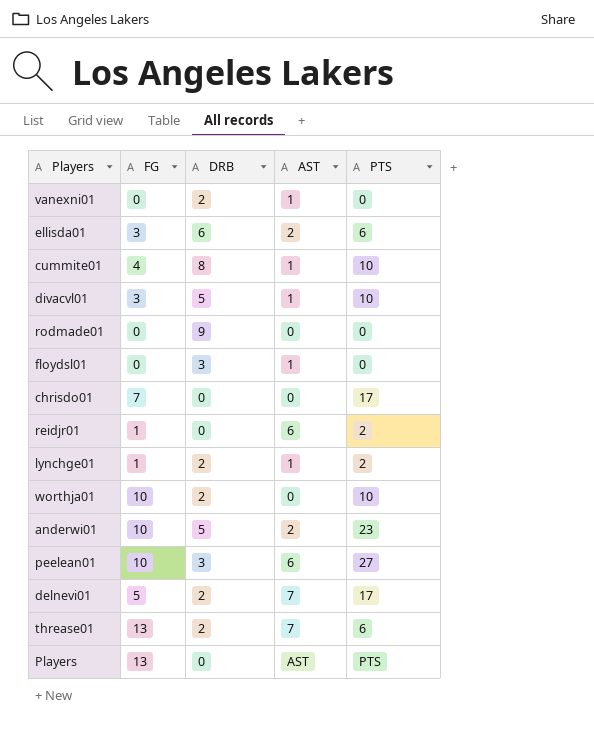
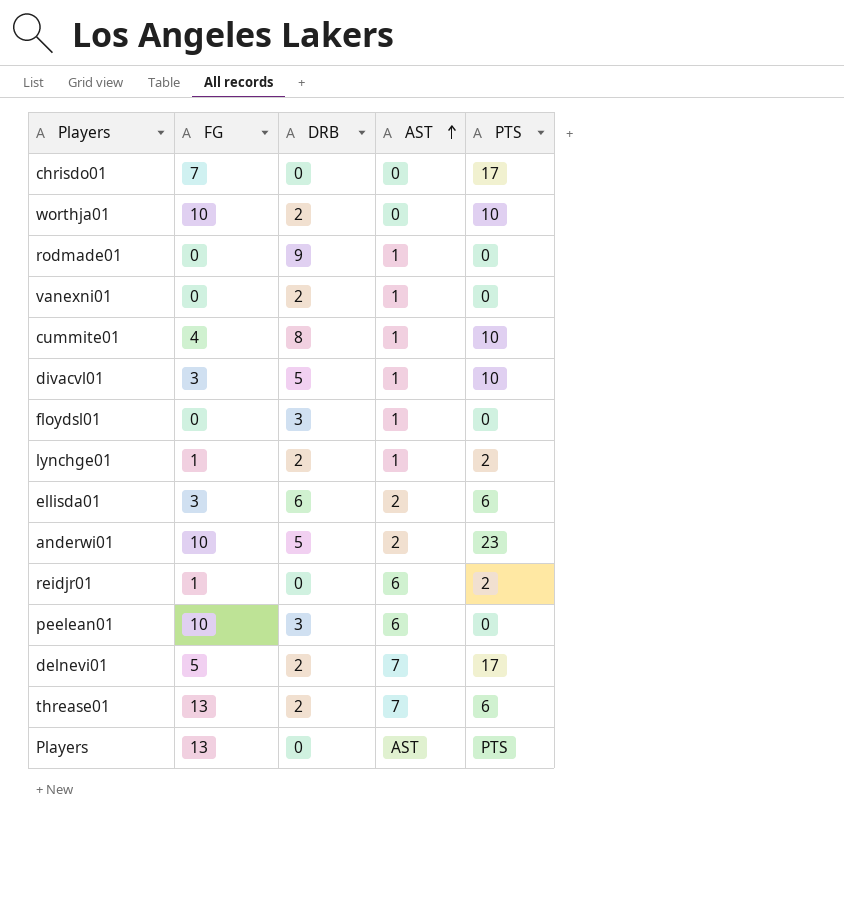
row order: none -> AST ascending
rodmade01 | AST: 0 -> 1
peelean01 | PTS: 27 -> 0

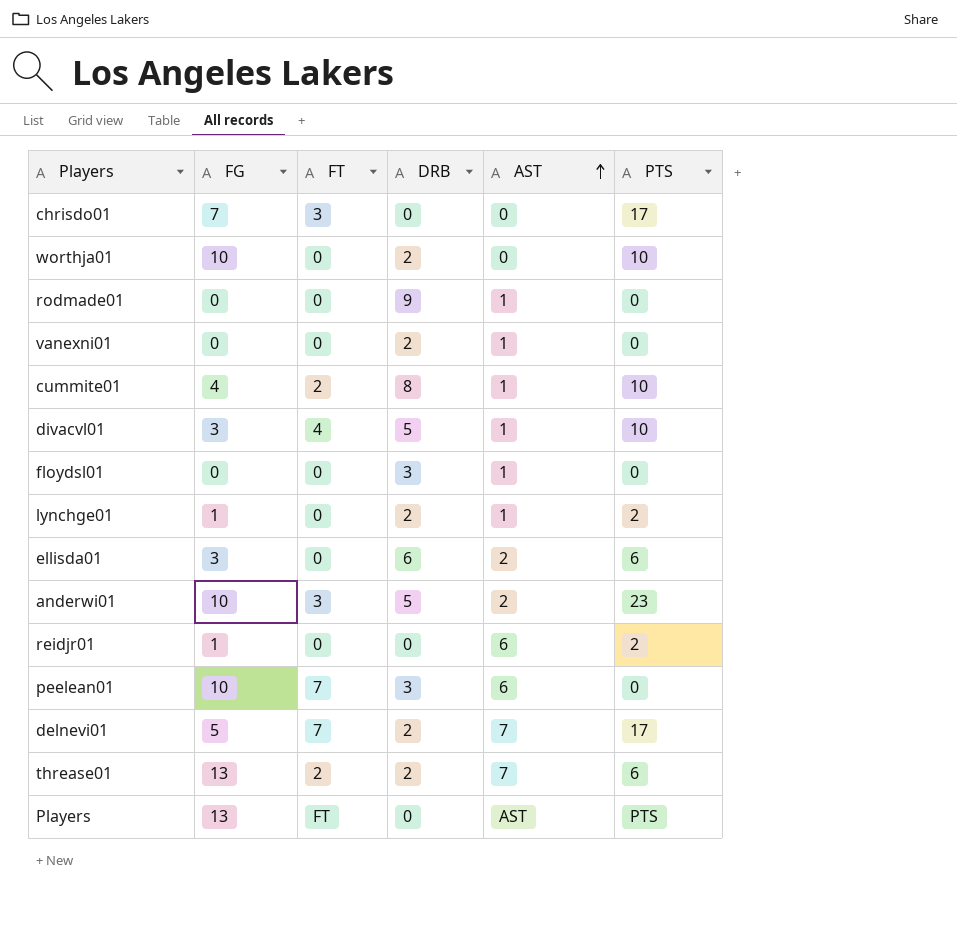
column FT | position: none -> 3

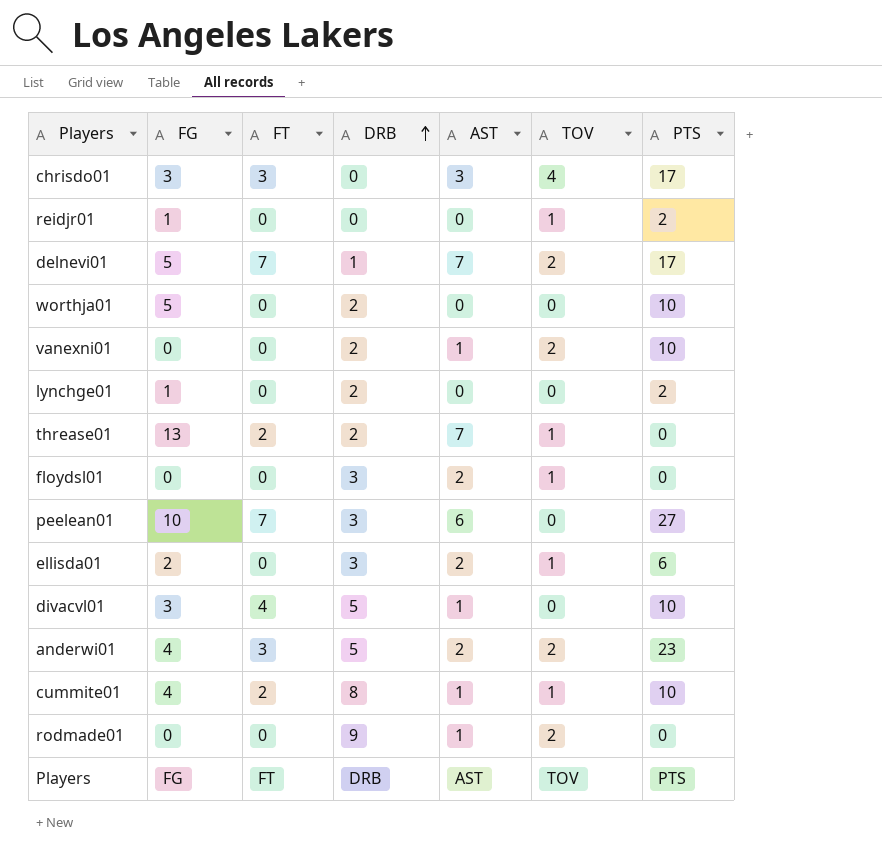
row order: AST ascending -> DRB ascending
column TOV | position: none -> 6
chrisdo01 | FG: 7 -> 3
chrisdo01 | AST: 0 -> 3
reidjr01 | AST: 6 -> 0
delnevi01 | DRB: 2 -> 1
worthja01 | FG: 10 -> 5
vanexni01 | PTS: 0 -> 10
lynchge01 | AST: 1 -> 0
threase01 | PTS: 6 -> 0
floydsl01 | AST: 1 -> 2
peelean01 | PTS: 0 -> 27
ellisda01 | FG: 3 -> 2
ellisda01 | DRB: 6 -> 3
anderwi01 | FG: 10 -> 4
Players | FG: 13 -> FG
Players | DRB: 0 -> DRB

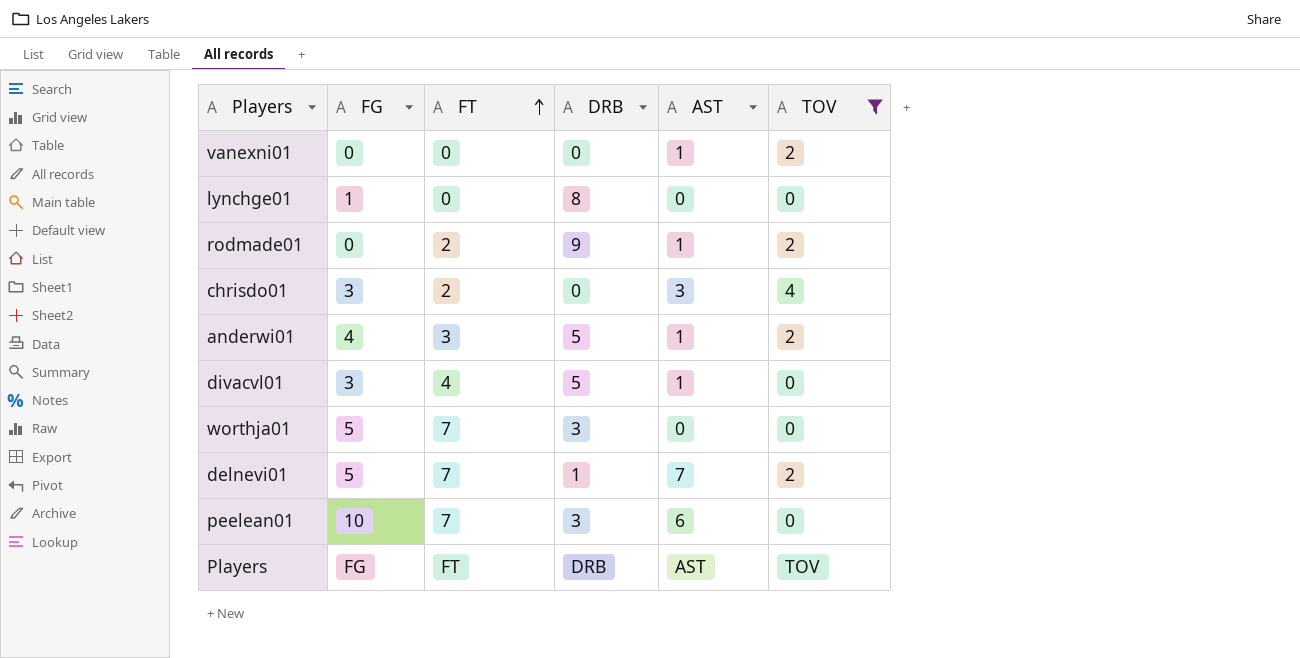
filter: none -> TOV != 1
row order: DRB ascending -> FT ascending
column PTS | position: 7 -> none
vanexni01 | DRB: 2 -> 0
lynchge01 | DRB: 2 -> 8
rodmade01 | FT: 0 -> 2
chrisdo01 | FT: 3 -> 2
anderwi01 | AST: 2 -> 1
worthja01 | FT: 0 -> 7
worthja01 | DRB: 2 -> 3

